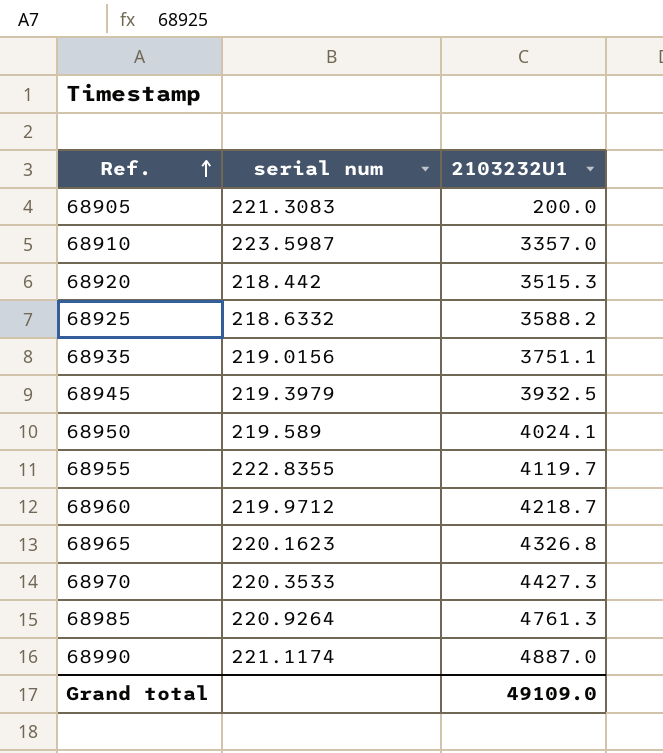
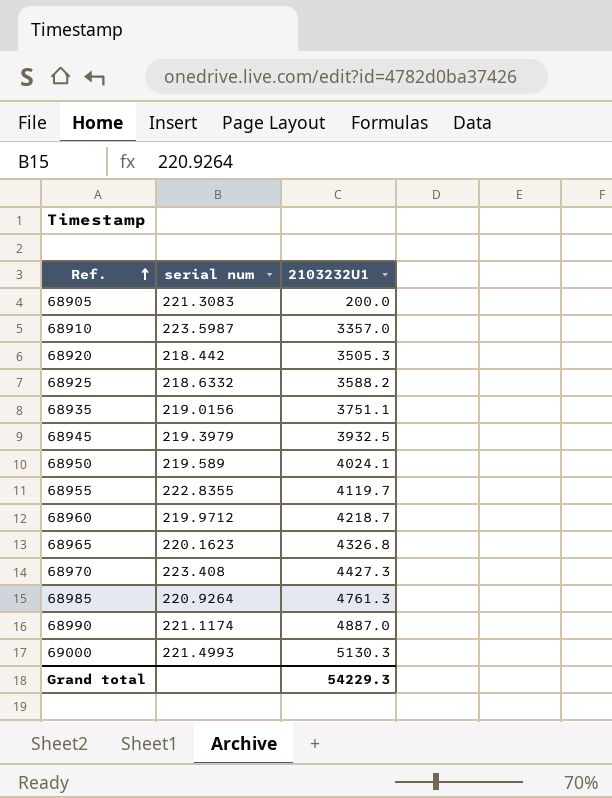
68920 | 2103232U1: 3515.3 -> 3505.3
68970 | serial num: 220.3533 -> 223.408
row 69000: none -> 221.4993 | 5130.3
Grand total | 2103232U1: 49109.0 -> 54229.3

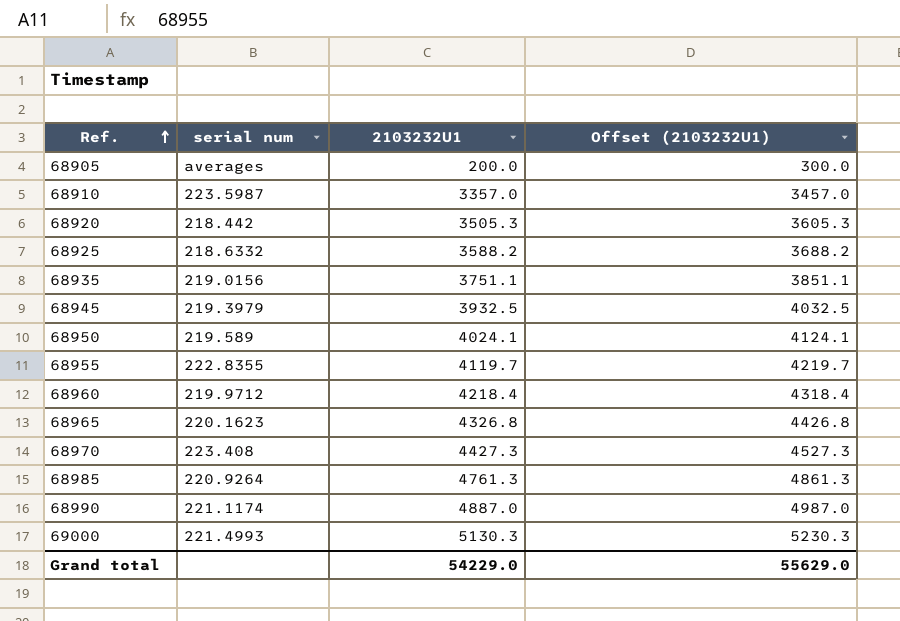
column Offset (2103232U1) | formula: none -> [2103232U1] + 100
68905 | serial num: 221.3083 -> averages
68960 | 2103232U1: 4218.7 -> 4218.4
Grand total | 2103232U1: 54229.3 -> 54229.0

